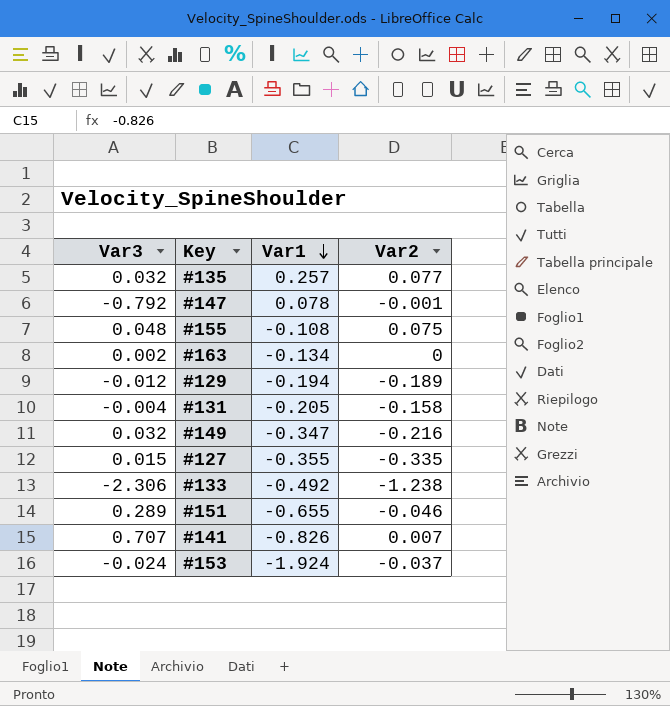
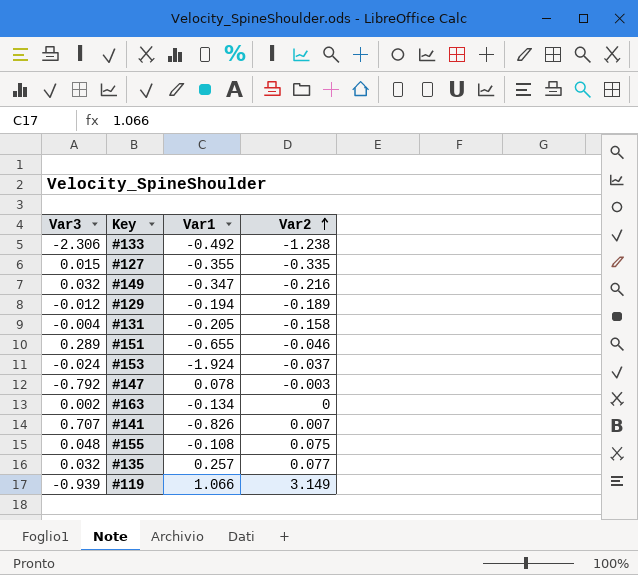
row order: Var1 descending -> Var2 ascending
#147 | Var2: -0.001 -> -0.003
row #119: none -> -0.939 | 1.066 | 3.149

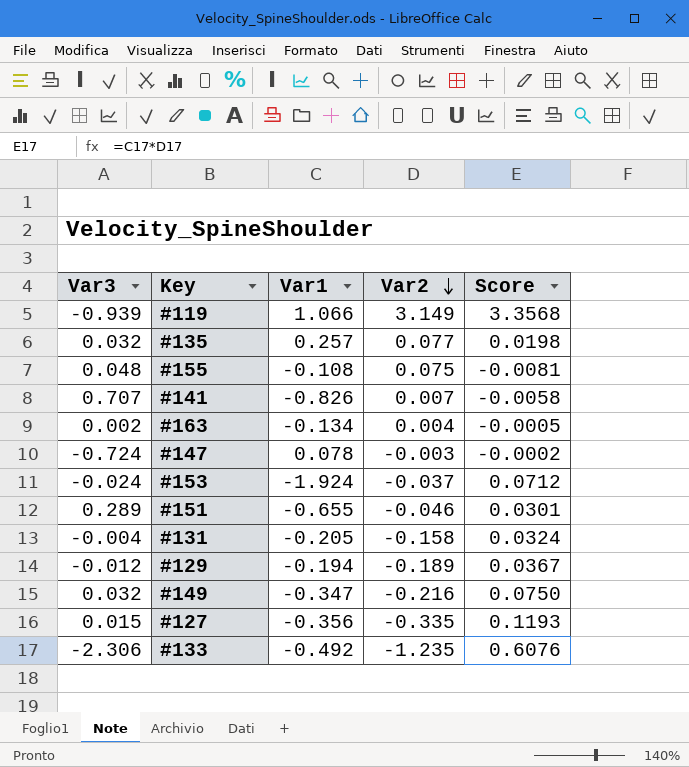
row order: Var2 ascending -> Var2 descending
column Score | formula: none -> [Var1] * [Var2]
#163 | Var2: 0 -> 0.004
#147 | Var3: -0.792 -> -0.724
#127 | Var1: -0.355 -> -0.356
#133 | Var2: -1.238 -> -1.235

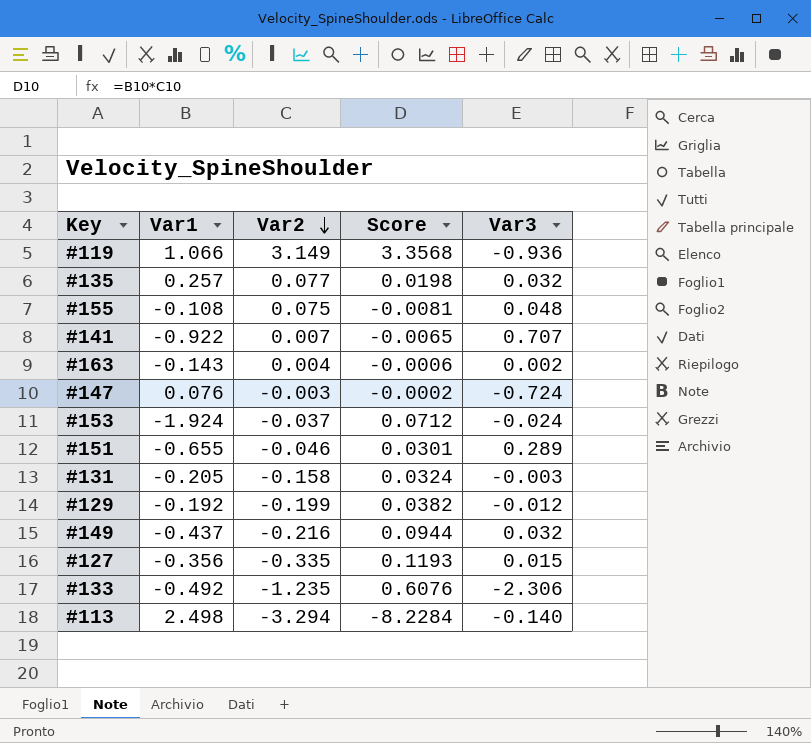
column Var3 | position: 1 -> 5
#119 | Var3: -0.939 -> -0.936
#141 | Var1: -0.826 -> -0.922
#141 | Score: -0.0058 -> -0.0065
#163 | Var1: -0.134 -> -0.143
#163 | Score: -0.0005 -> -0.0006
#147 | Var1: 0.078 -> 0.076
#131 | Var3: -0.004 -> -0.003
#129 | Var1: -0.194 -> -0.192
#129 | Var2: -0.189 -> -0.199
#129 | Score: 0.0367 -> 0.0382
#149 | Var1: -0.347 -> -0.437
#149 | Score: 0.0750 -> 0.0944
row #113: none -> 2.498 | -3.294 | -8.2284 | -0.140

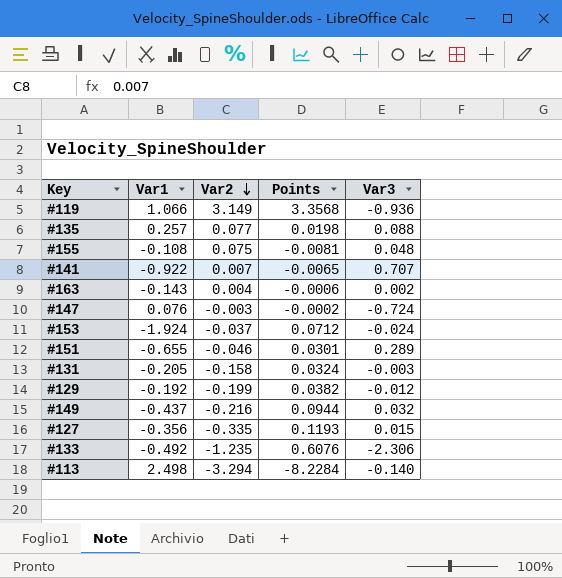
column name: Score -> Points
#135 | Var3: 0.032 -> 0.088

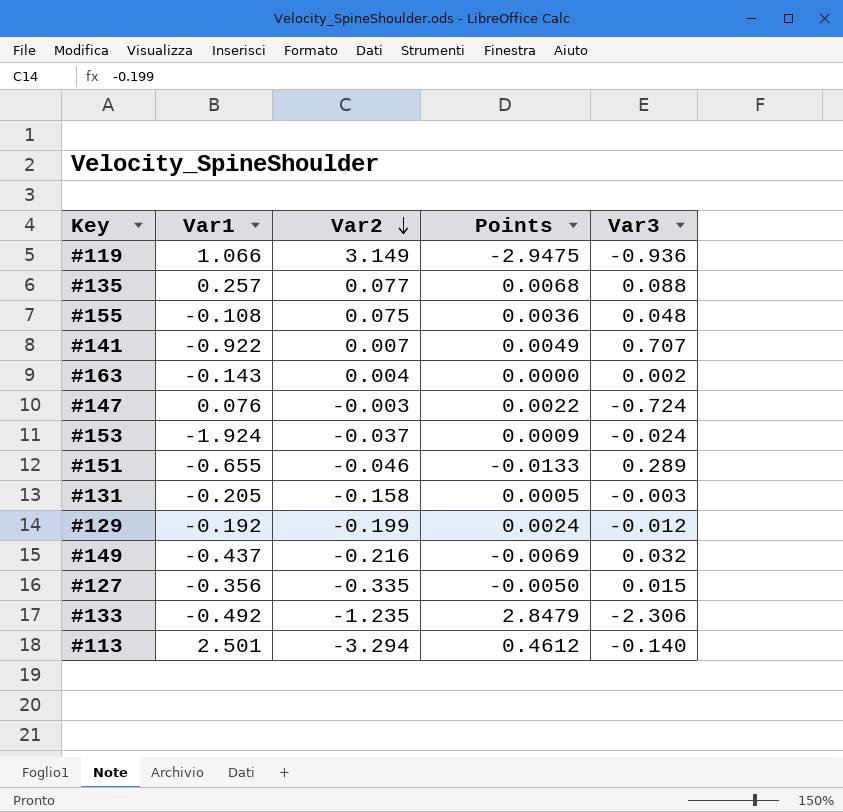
column Points | formula: [Var1] * [Var2] -> [Var2] * [Var3]
#113 | Var1: 2.498 -> 2.501

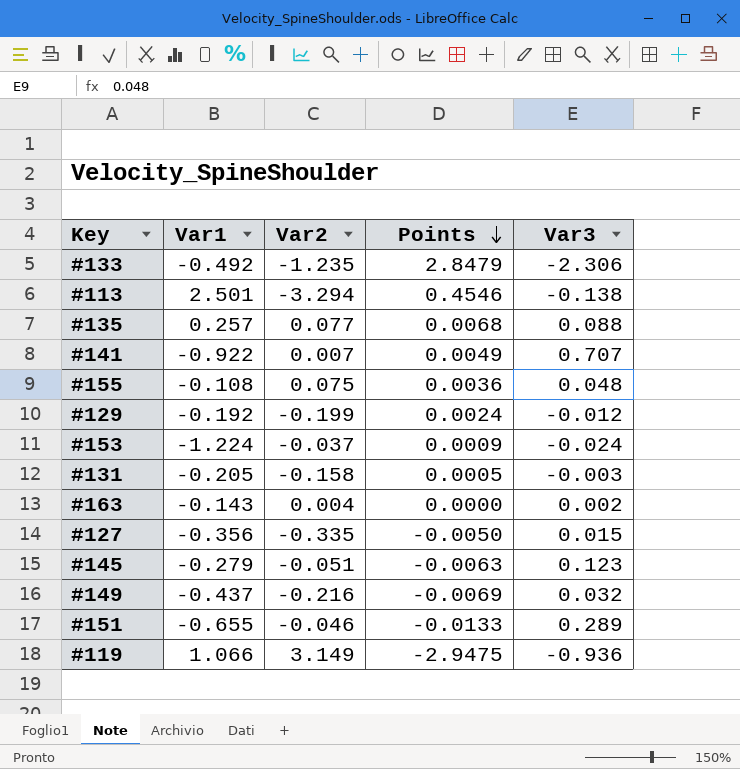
row order: Var2 descending -> Points descending
row #147: 0.076 | -0.003 | 0.0022 | -0.724 -> none
#113 | Points: 0.4612 -> 0.4546
#113 | Var3: -0.140 -> -0.138
#153 | Var1: -1.924 -> -1.224
row #145: none -> -0.279 | -0.051 | -0.0063 | 0.123

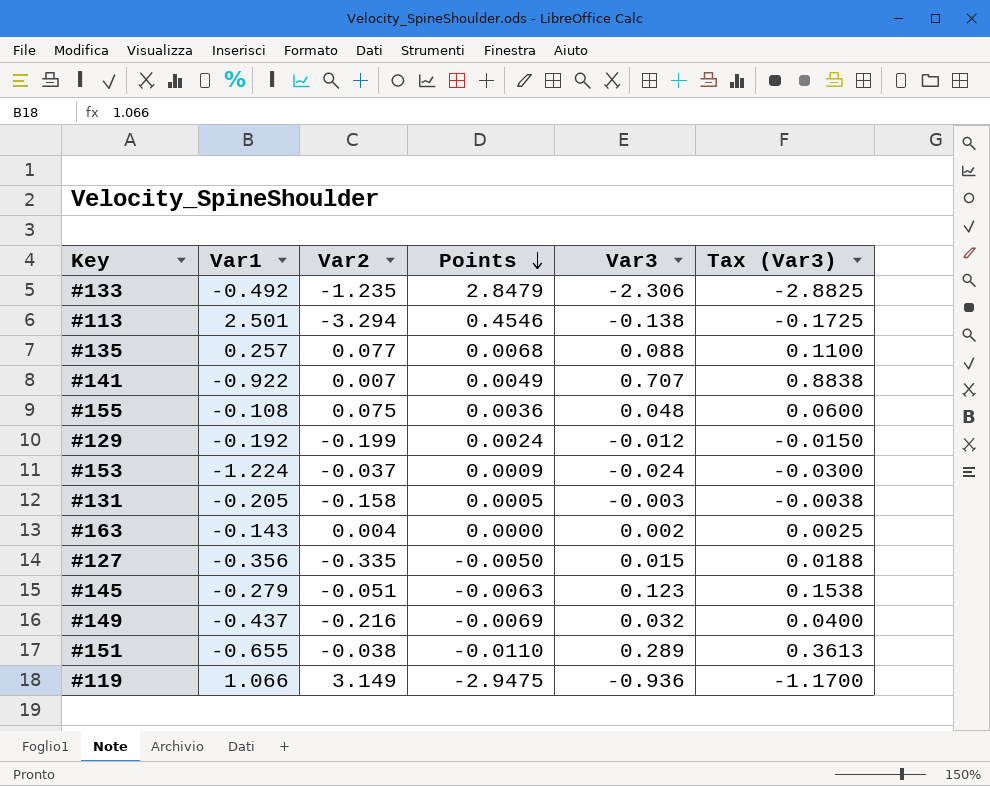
column Tax (Var3) | formula: none -> [Var3] * 1.25
#151 | Var2: -0.046 -> -0.038
#151 | Points: -0.0133 -> -0.0110

